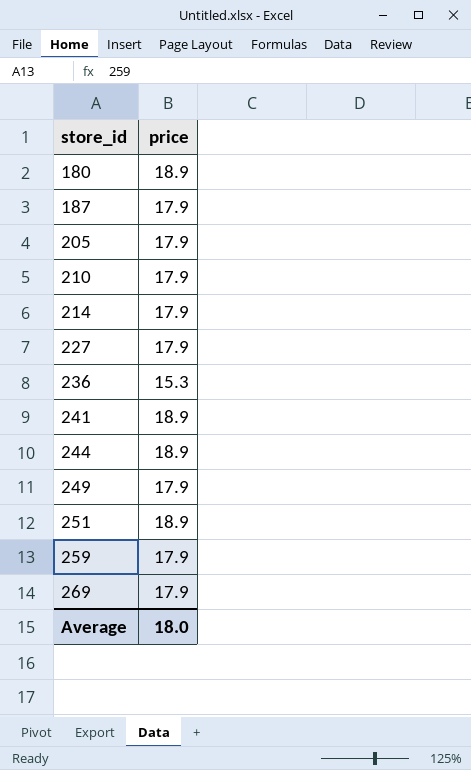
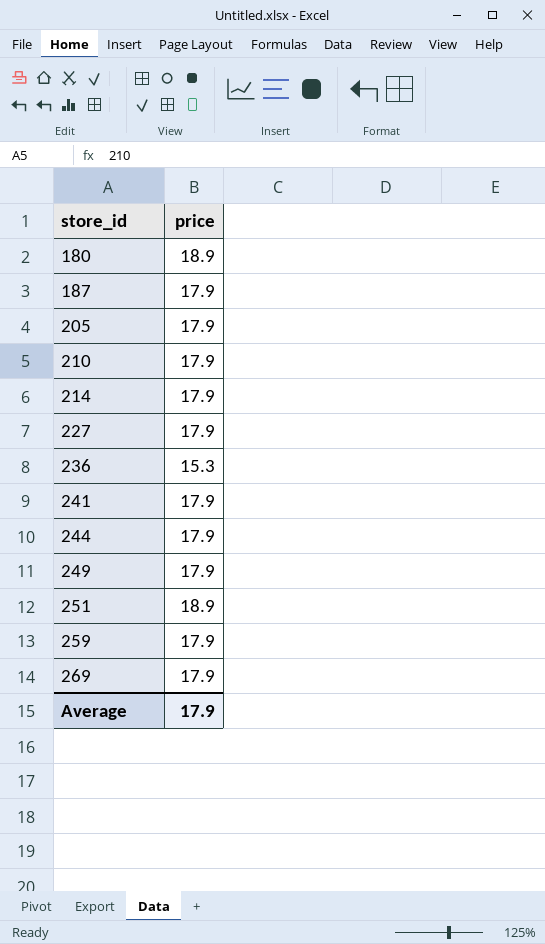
241 | price: 18.9 -> 17.9
244 | price: 18.9 -> 17.9
Average | price: 18.0 -> 17.9

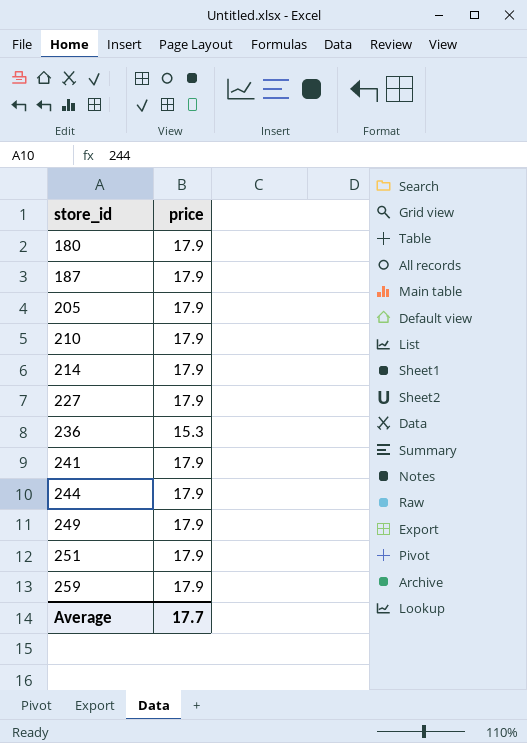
row 269: 17.9 -> none
180 | price: 18.9 -> 17.9
251 | price: 18.9 -> 17.9
Average | price: 17.9 -> 17.7

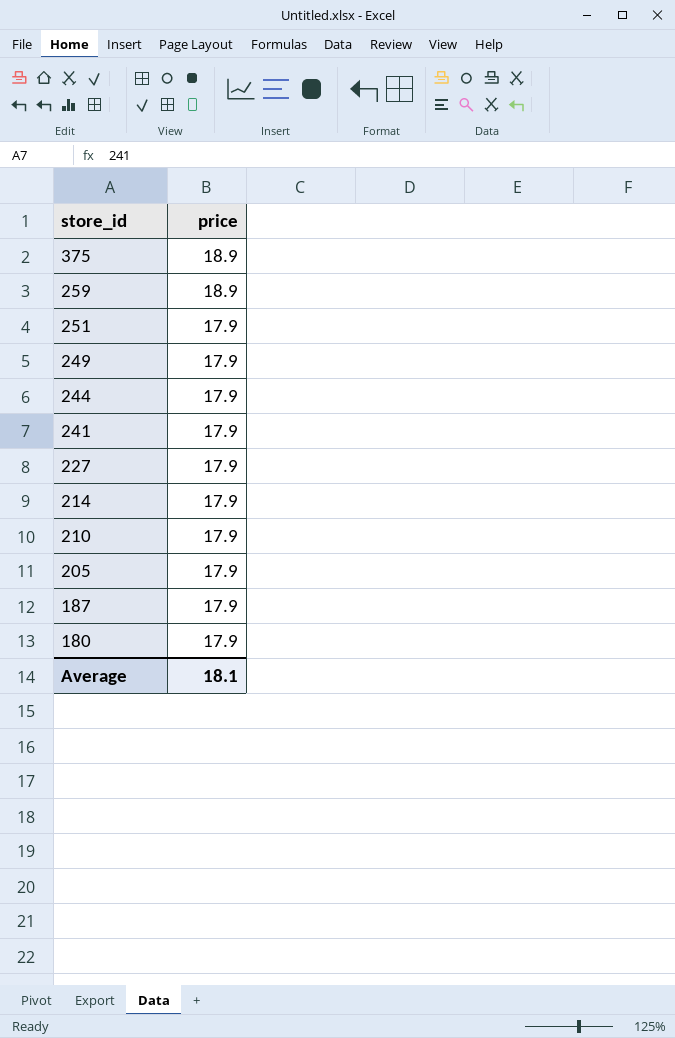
row order: store_id ascending -> store_id descending
row 236: 15.3 -> none
row 375: none -> 18.9
259 | price: 17.9 -> 18.9
Average | price: 17.7 -> 18.1

